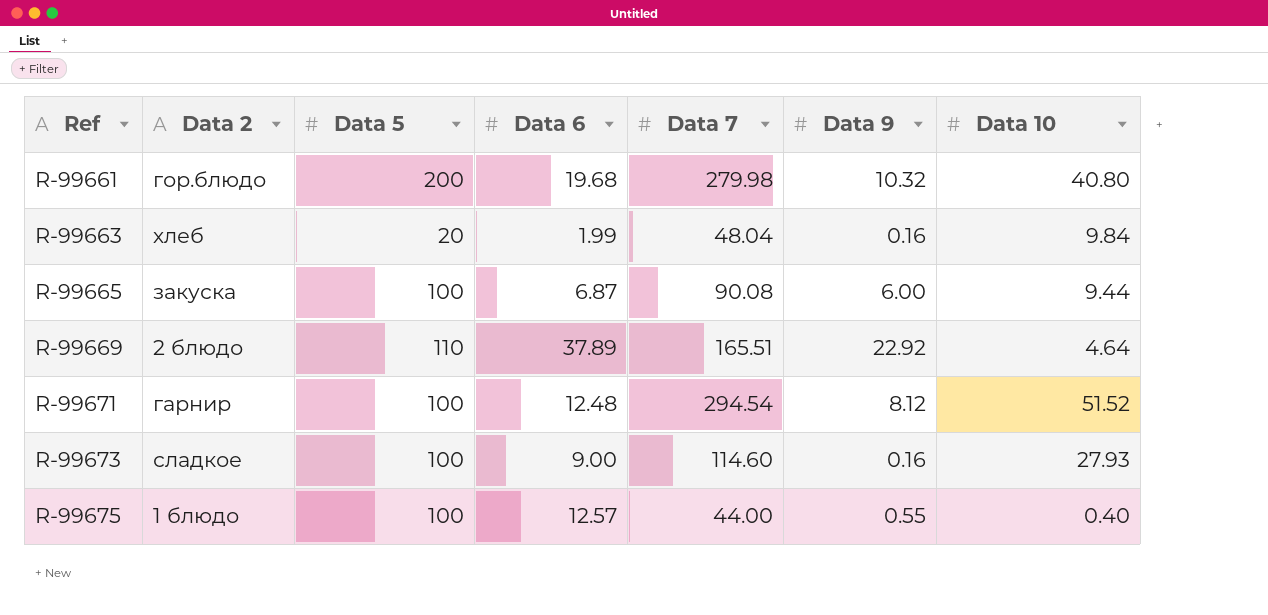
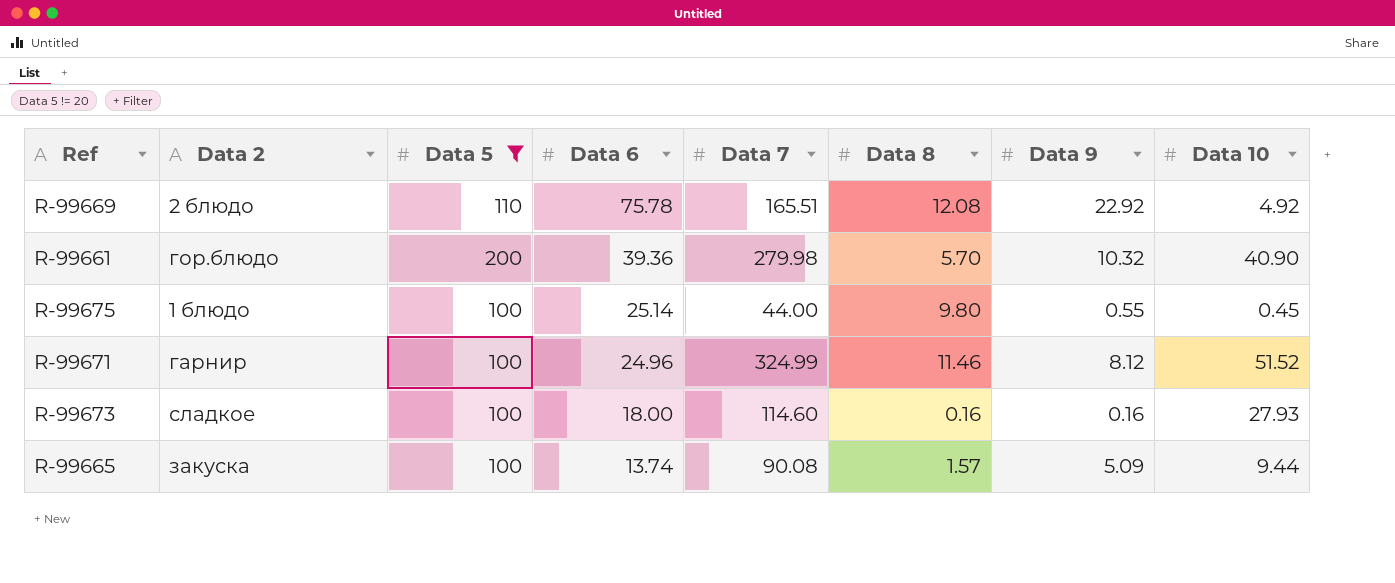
filter: none -> Data 5 != 20
row order: Ref ascending -> Data 6 descending
column Data 8 | position: none -> 6
R-99669 | Data 6: 37.89 -> 75.78
R-99669 | Data 10: 4.64 -> 4.92
R-99661 | Data 6: 19.68 -> 39.36
R-99661 | Data 10: 40.80 -> 40.90
R-99675 | Data 6: 12.57 -> 25.14
R-99675 | Data 10: 0.40 -> 0.45
R-99671 | Data 6: 12.48 -> 24.96
R-99671 | Data 7: 294.54 -> 324.99
R-99673 | Data 6: 9.00 -> 18.00
R-99665 | Data 6: 6.87 -> 13.74
R-99665 | Data 9: 6.00 -> 5.09

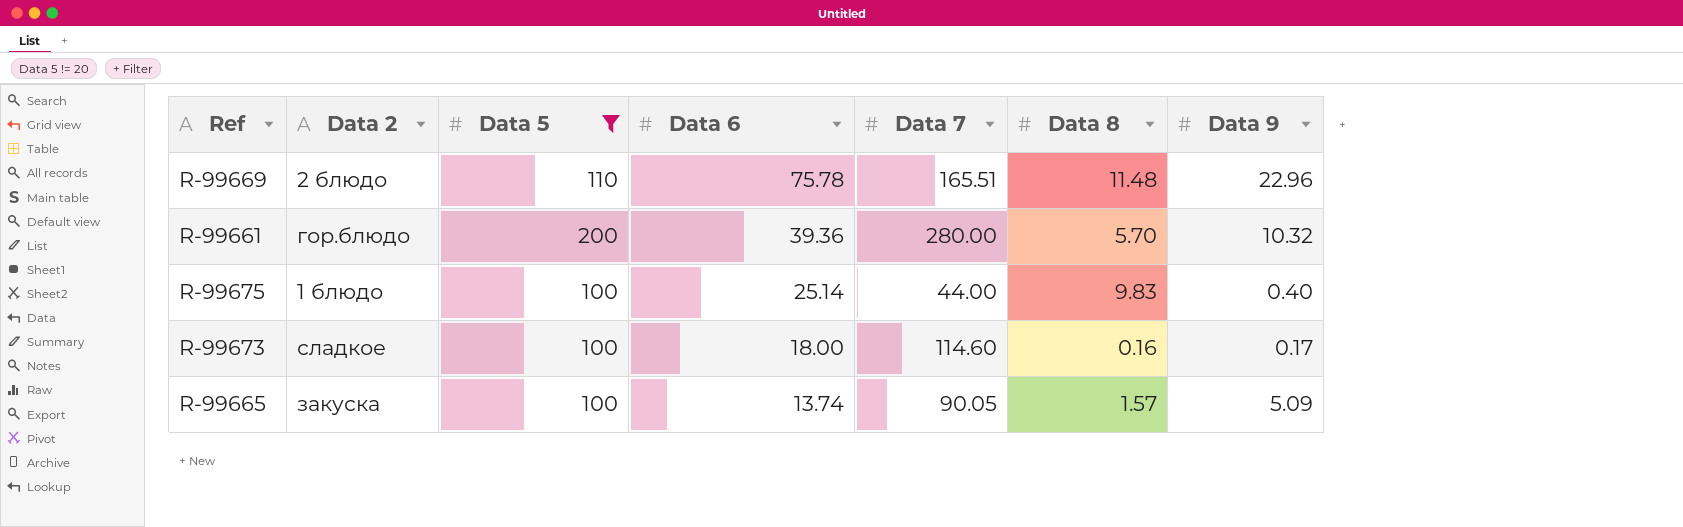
column Data 10 | position: 8 -> none
row R-99671: гарнир | 100 | 24.96 | 324.99 | 11.46 | 8.12 | 51.52 -> none
R-99669 | Data 8: 12.08 -> 11.48
R-99669 | Data 9: 22.92 -> 22.96
R-99661 | Data 7: 279.98 -> 280.00
R-99675 | Data 8: 9.80 -> 9.83
R-99675 | Data 9: 0.55 -> 0.40
R-99673 | Data 9: 0.16 -> 0.17
R-99665 | Data 7: 90.08 -> 90.05

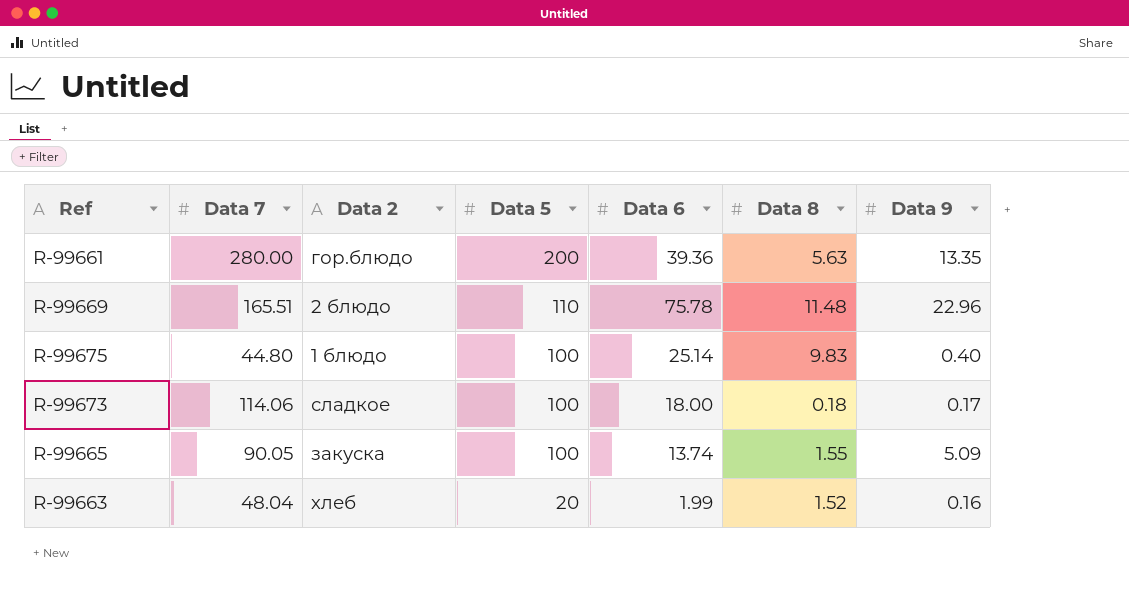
filter: Data 5 != 20 -> none
row order: Data 6 descending -> Data 5 descending
column Data 7 | position: 5 -> 2
R-99661 | Data 8: 5.70 -> 5.63
R-99661 | Data 9: 10.32 -> 13.35
R-99675 | Data 7: 44.00 -> 44.80
R-99673 | Data 7: 114.60 -> 114.06
R-99673 | Data 8: 0.16 -> 0.18
R-99665 | Data 8: 1.57 -> 1.55

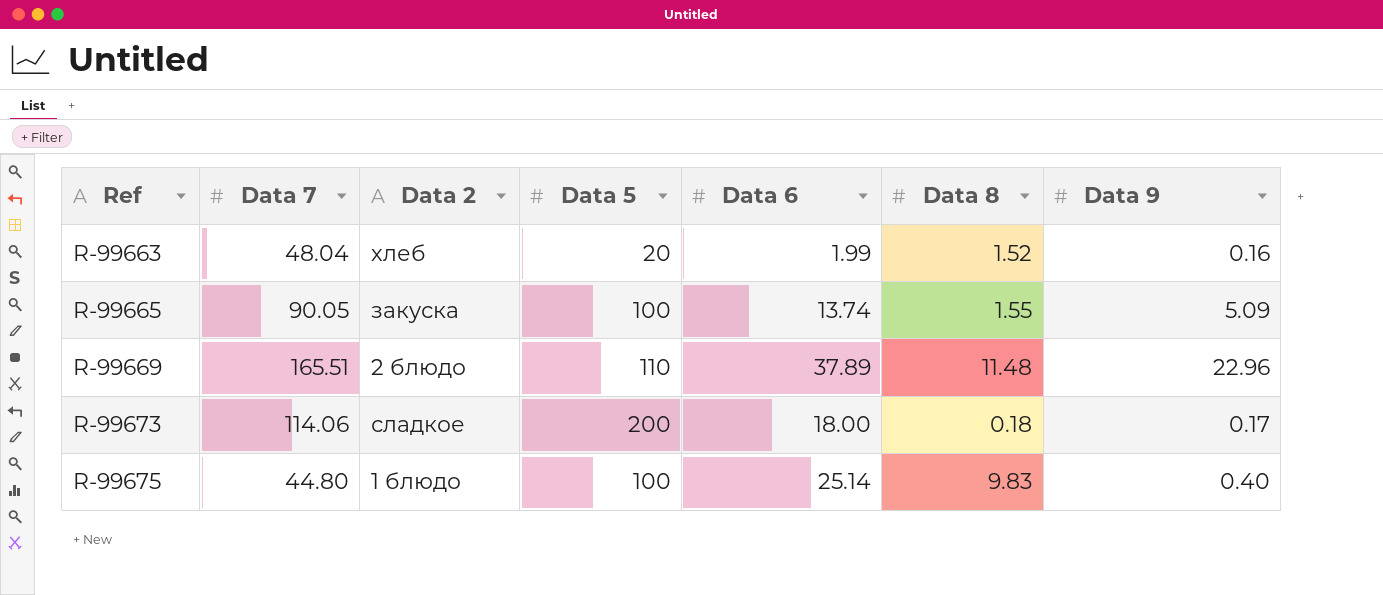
row order: Data 5 descending -> Ref ascending
row R-99661: 280.00 | гор.блюдо | 200 | 39.36 | 5.63 | 13.35 -> none
R-99669 | Data 6: 75.78 -> 37.89
R-99673 | Data 5: 100 -> 200

